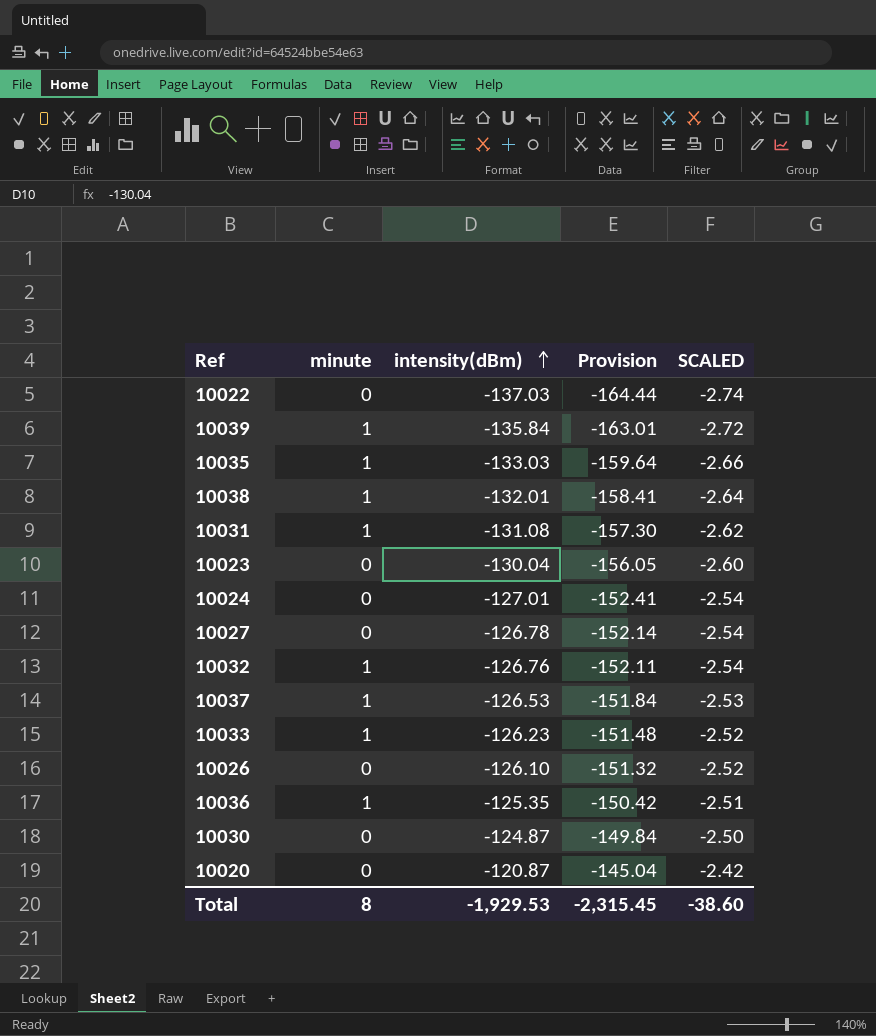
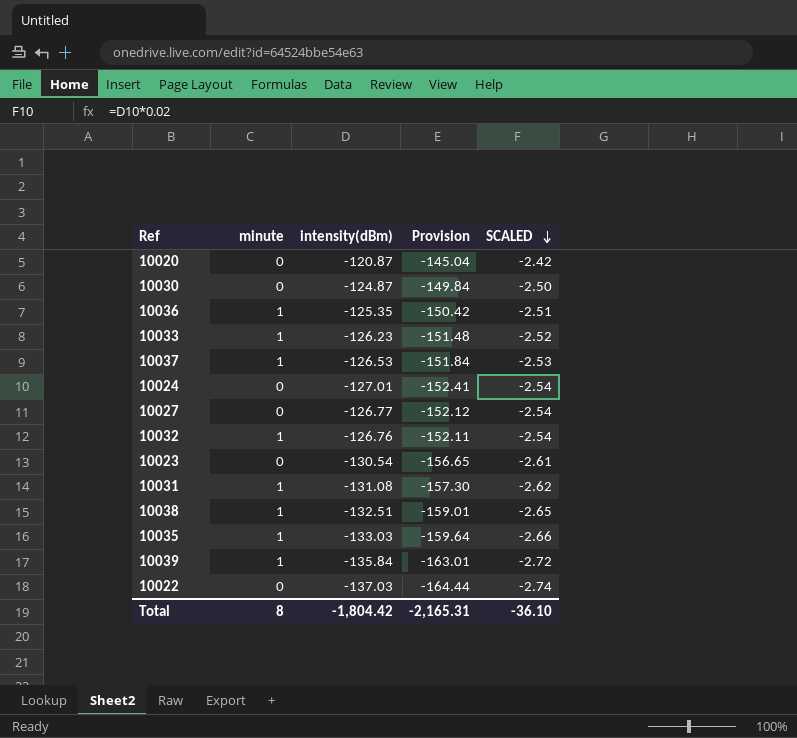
row order: intensity(dBm) ascending -> SCALED descending
row 10026: 0 | -126.10 | -151.32 | -2.52 -> none
10027 | intensity(dBm): -126.78 -> -126.77
10027 | Provision: -152.14 -> -152.12
10023 | intensity(dBm): -130.04 -> -130.54
10023 | Provision: -156.05 -> -156.65
10023 | SCALED: -2.60 -> -2.61
10038 | intensity(dBm): -132.01 -> -132.51
10038 | Provision: -158.41 -> -159.01
10038 | SCALED: -2.64 -> -2.65
Total | intensity(dBm): -1,929.53 -> -1,804.42
Total | Provision: -2,315.45 -> -2,165.31
Total | SCALED: -38.60 -> -36.10

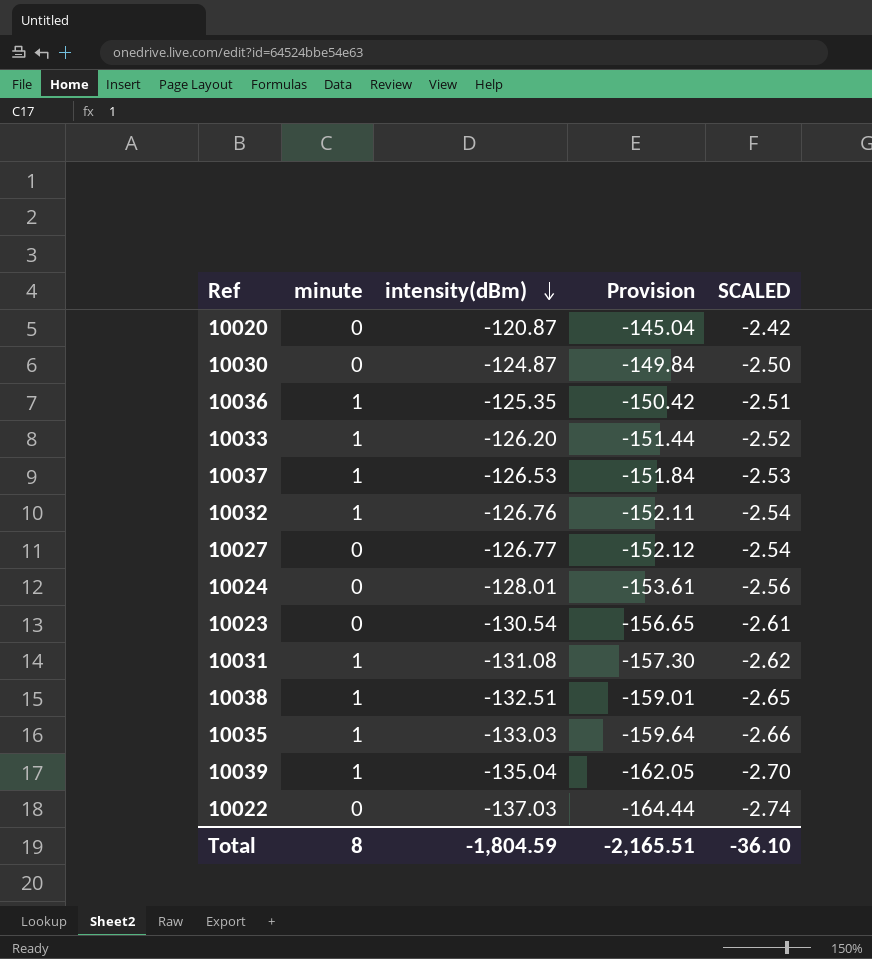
row order: SCALED descending -> intensity(dBm) descending
10033 | intensity(dBm): -126.23 -> -126.20
10033 | Provision: -151.48 -> -151.44
10024 | intensity(dBm): -127.01 -> -128.01
10024 | Provision: -152.41 -> -153.61
10024 | SCALED: -2.54 -> -2.56
10039 | intensity(dBm): -135.84 -> -135.04
10039 | Provision: -163.01 -> -162.05
10039 | SCALED: -2.72 -> -2.70
Total | intensity(dBm): -1,804.42 -> -1,804.59
Total | Provision: -2,165.31 -> -2,165.51

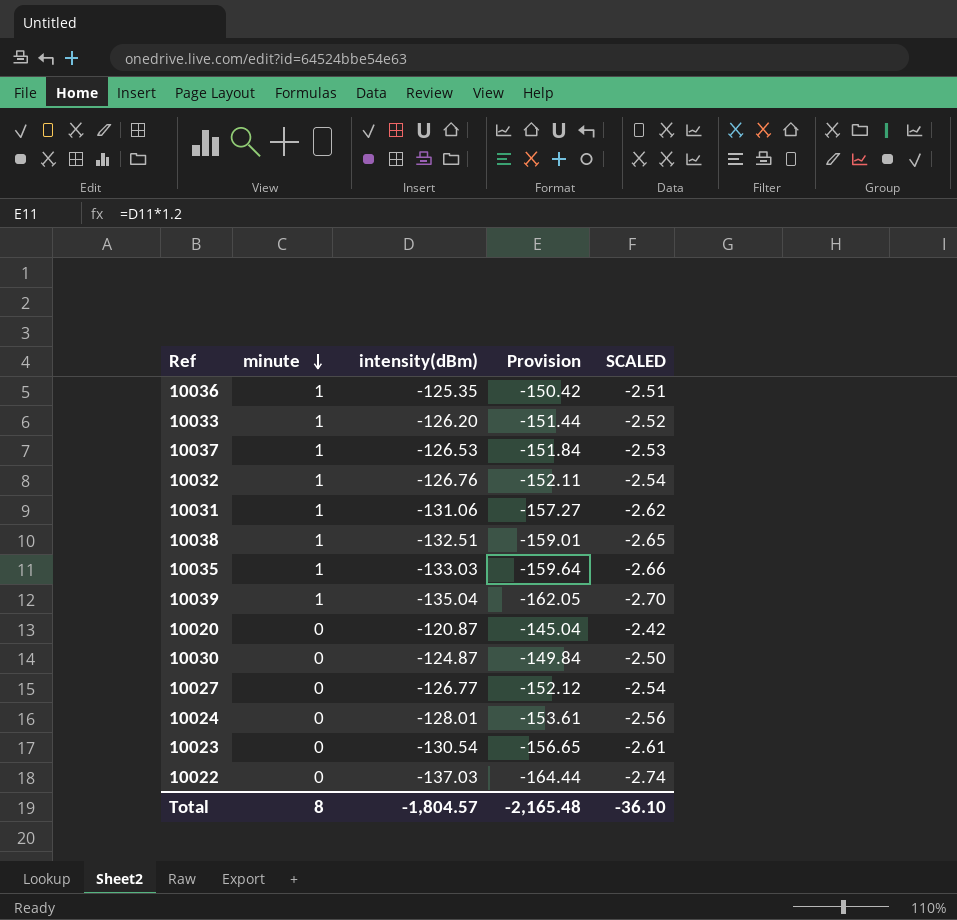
row order: intensity(dBm) descending -> minute descending
10031 | intensity(dBm): -131.08 -> -131.06
10031 | Provision: -157.30 -> -157.27
Total | intensity(dBm): -1,804.59 -> -1,804.57
Total | Provision: -2,165.51 -> -2,165.48

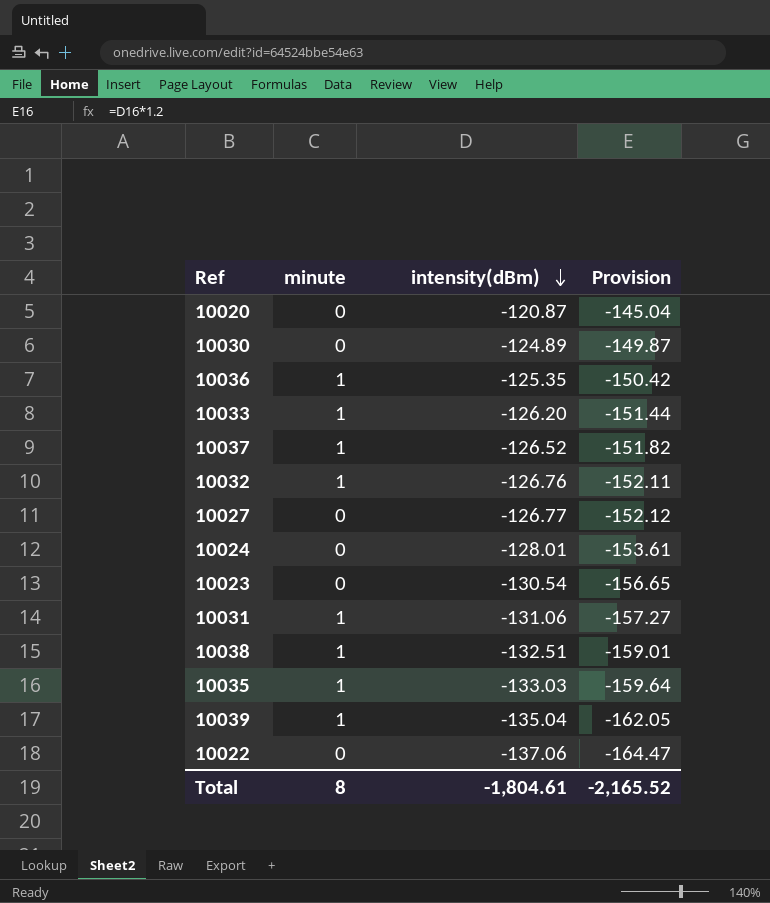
row order: minute descending -> intensity(dBm) descending
column SCALED | formula: [intensity(dBm)] * 0.02 -> none
10030 | intensity(dBm): -124.87 -> -124.89
10030 | Provision: -149.84 -> -149.87
10037 | intensity(dBm): -126.53 -> -126.52
10037 | Provision: -151.84 -> -151.82
10022 | intensity(dBm): -137.03 -> -137.06
10022 | Provision: -164.44 -> -164.47
Total | intensity(dBm): -1,804.57 -> -1,804.61
Total | Provision: -2,165.48 -> -2,165.52

